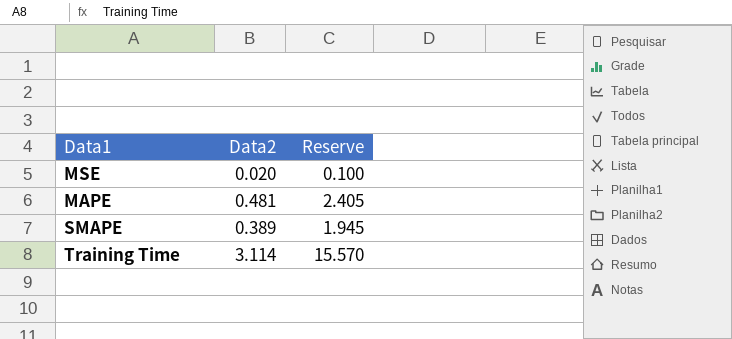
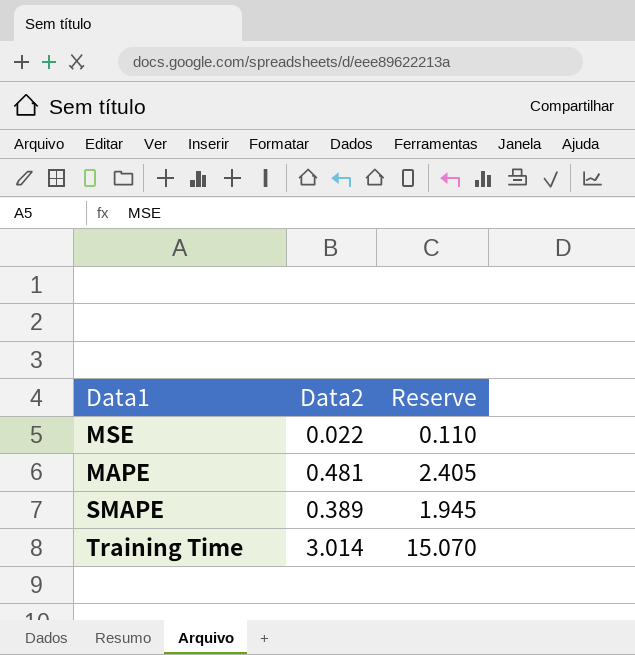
MSE | Data2: 0.020 -> 0.022
MSE | Reserve: 0.100 -> 0.110
Training Time | Data2: 3.114 -> 3.014
Training Time | Reserve: 15.570 -> 15.070

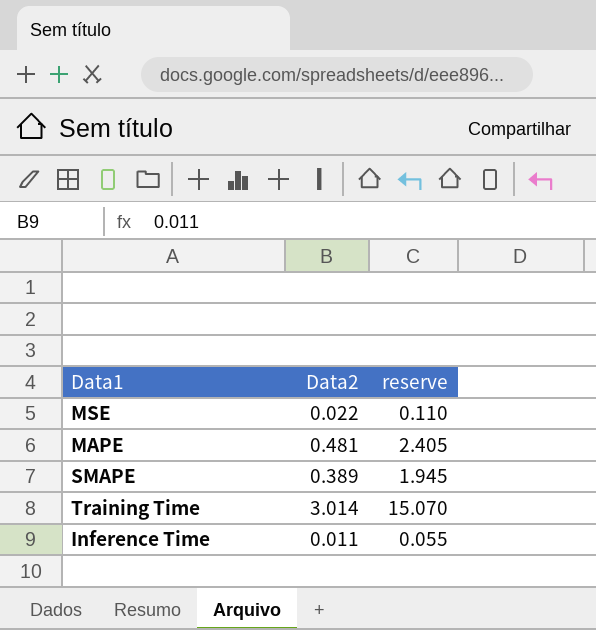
column name: Reserve -> reserve
row Inference Time: none -> 0.011 | 0.055

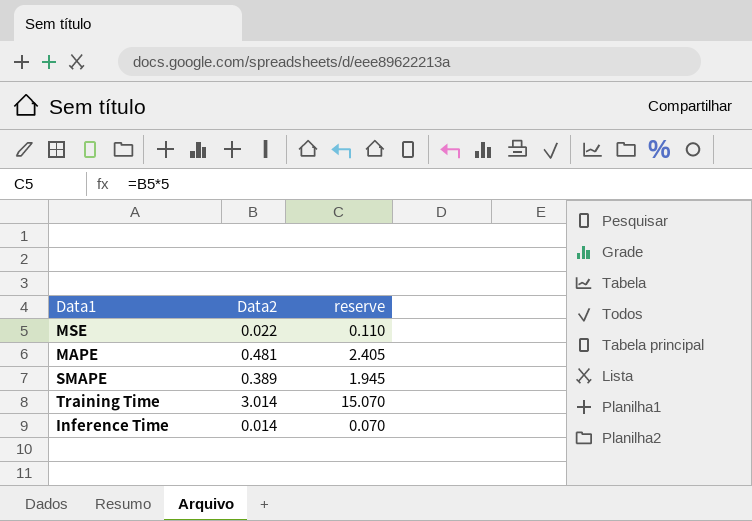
Inference Time | Data2: 0.011 -> 0.014
Inference Time | reserve: 0.055 -> 0.070

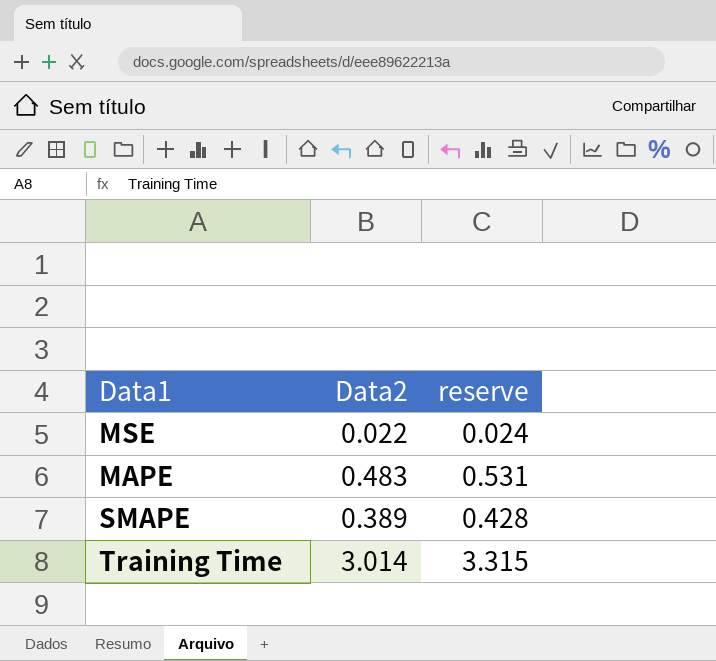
column reserve | formula: [Data2] * 5 -> [Data2] * 1.1
row Inference Time: 0.014 | 0.070 -> none
MAPE | Data2: 0.481 -> 0.483

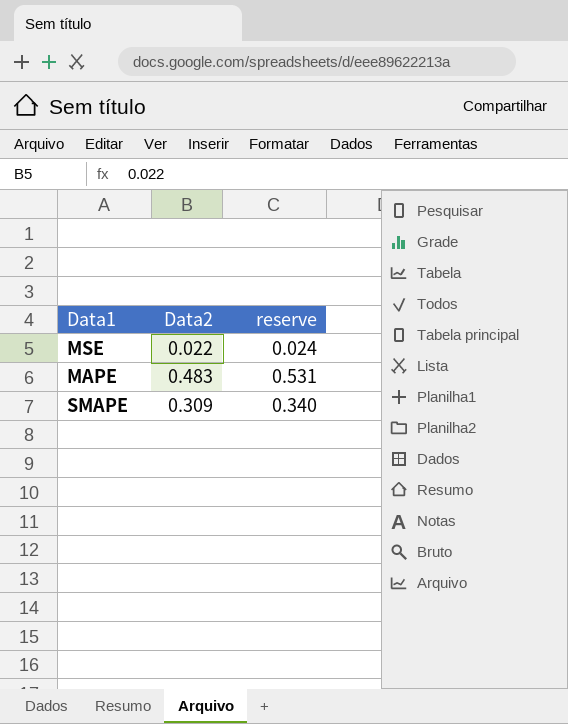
row Training Time: 3.014 | 3.315 -> none
SMAPE | Data2: 0.389 -> 0.309
SMAPE | reserve: 0.428 -> 0.340

